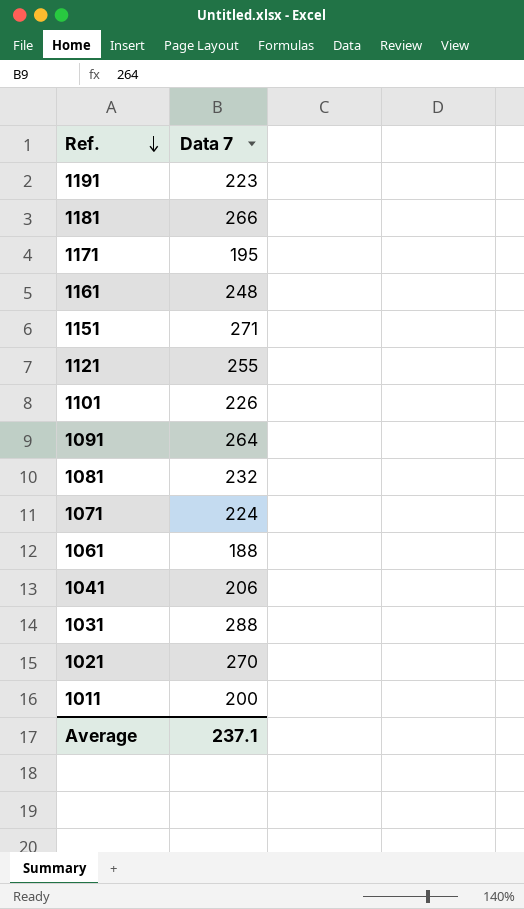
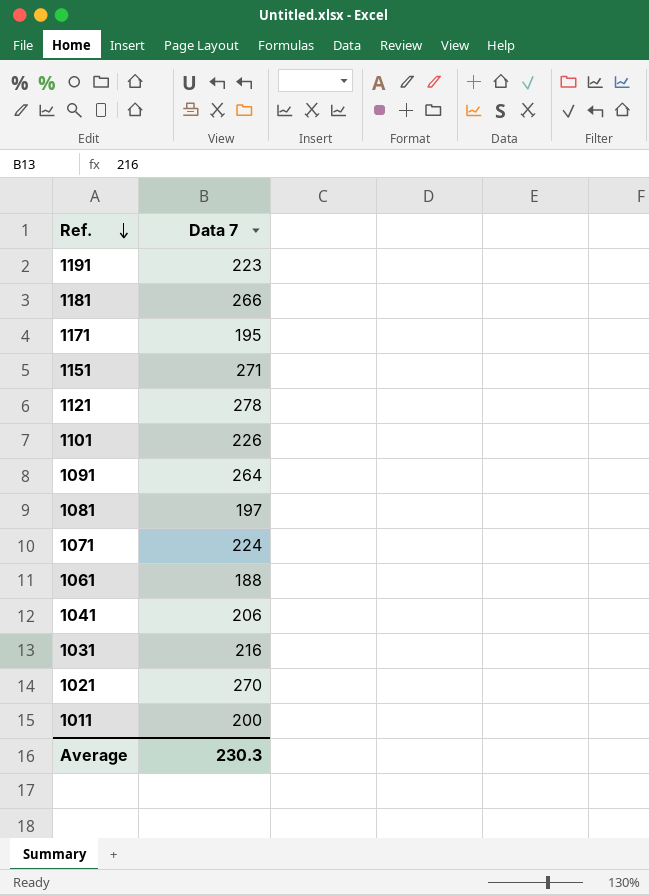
row 1161: 248 -> none
1121 | Data 7: 255 -> 278
1081 | Data 7: 232 -> 197
1031 | Data 7: 288 -> 216
Average | Data 7: 237.1 -> 230.3

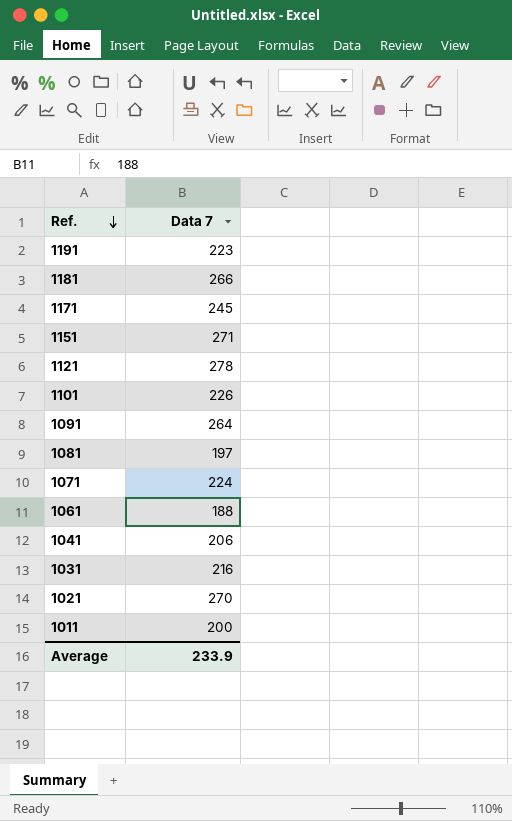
1171 | Data 7: 195 -> 245
Average | Data 7: 230.3 -> 233.9

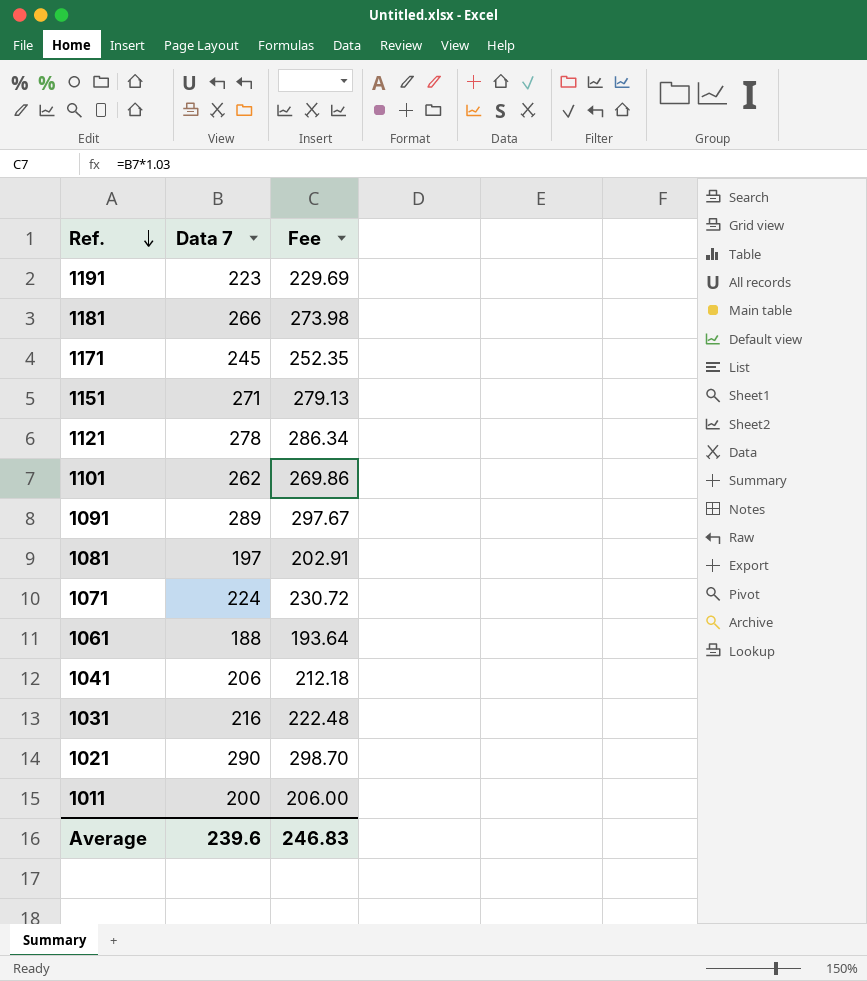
column Fee | formula: none -> [Data 7] * 1.03
1101 | Data 7: 226 -> 262
1091 | Data 7: 264 -> 289
1021 | Data 7: 270 -> 290
Average | Data 7: 233.9 -> 239.6

